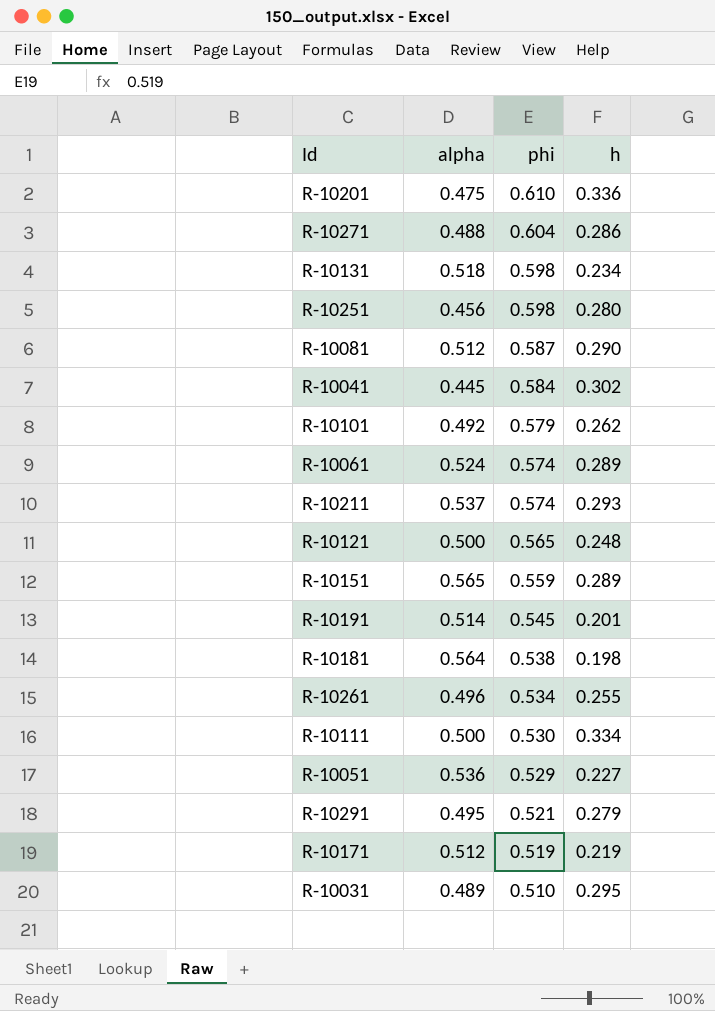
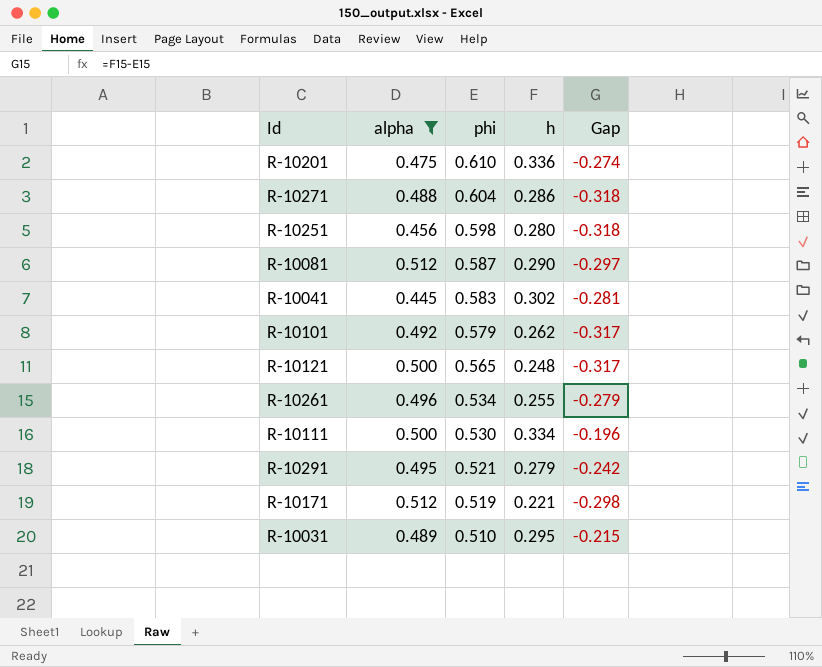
filter: none -> alpha <= 0.512
column Gap | formula: none -> [h] - [phi]
R-10041 | phi: 0.584 -> 0.583
R-10171 | h: 0.219 -> 0.221

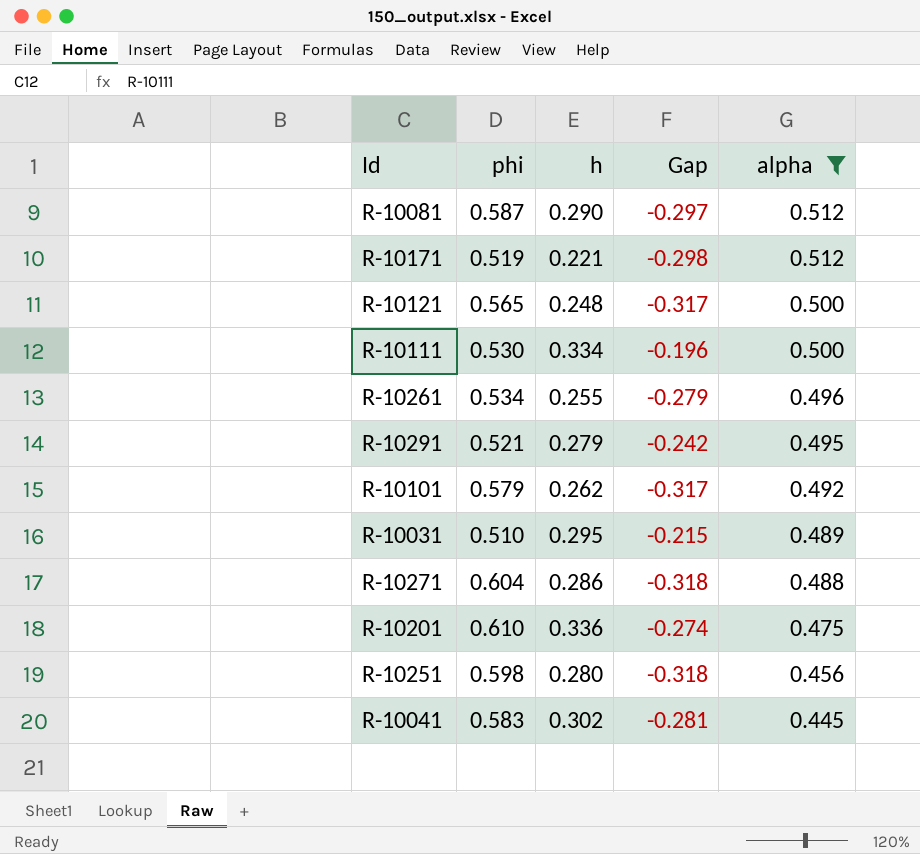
row order: phi descending -> alpha descending
column alpha | position: 2 -> 5

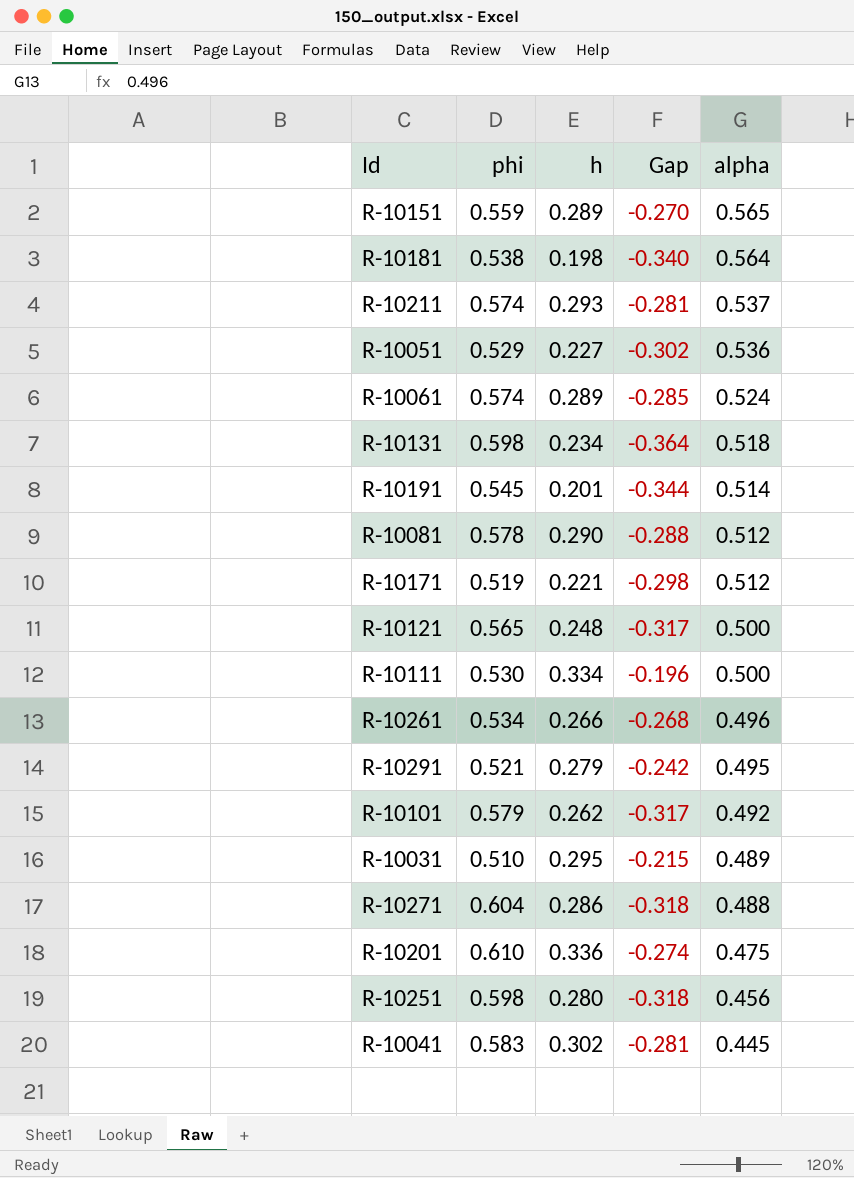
filter: alpha <= 0.512 -> none
R-10081 | phi: 0.587 -> 0.578
R-10081 | Gap: -0.297 -> -0.288
R-10261 | h: 0.255 -> 0.266
R-10261 | Gap: -0.279 -> -0.268

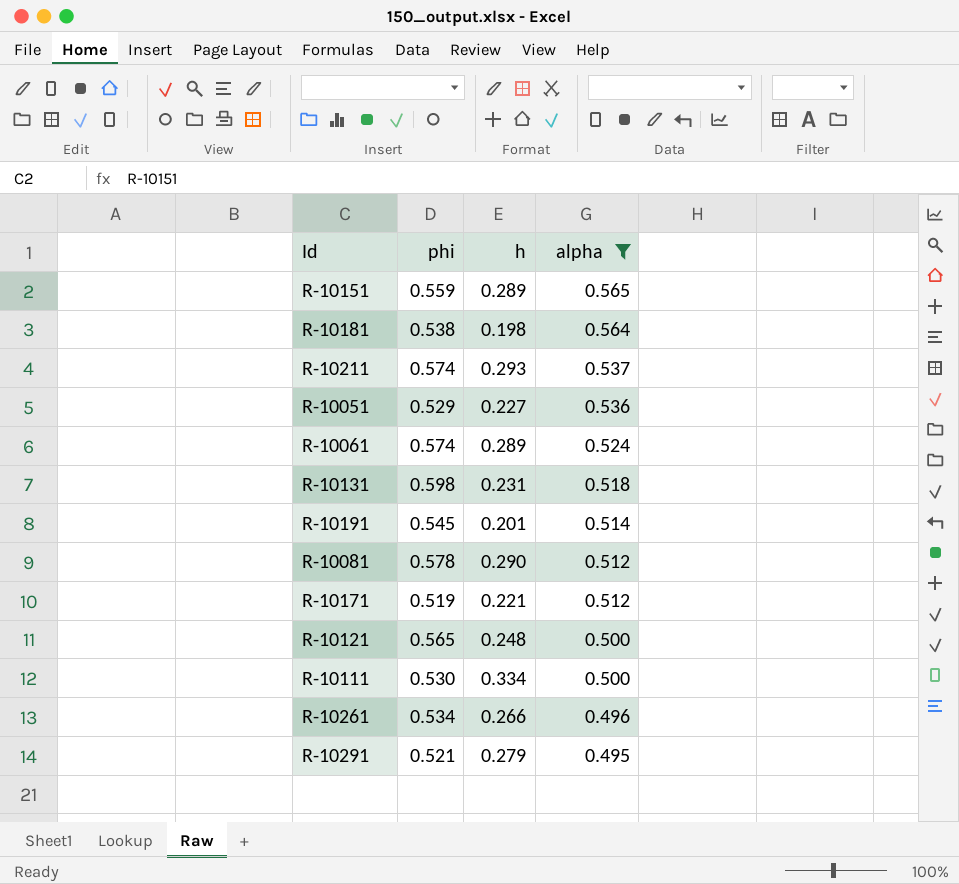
filter: none -> alpha >= 0.495
column Gap | formula: [h] - [phi] -> none
R-10131 | h: 0.234 -> 0.231

